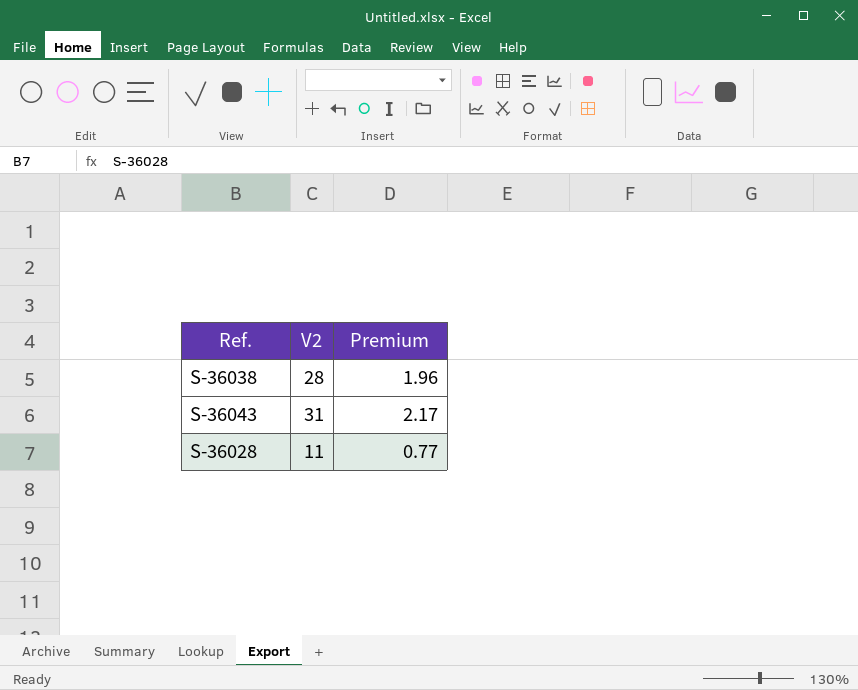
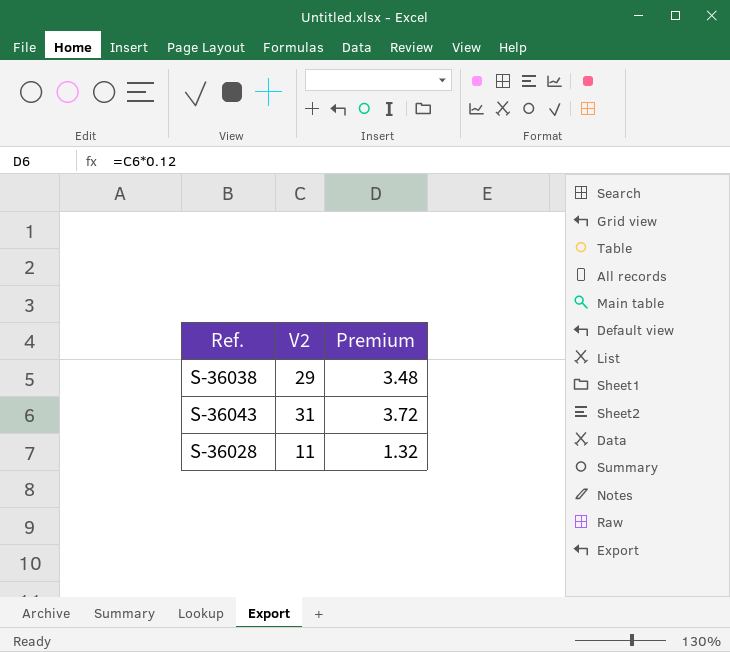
column Premium | formula: [V2] * 0.07 -> [V2] * 0.12
S-36038 | V2: 28 -> 29

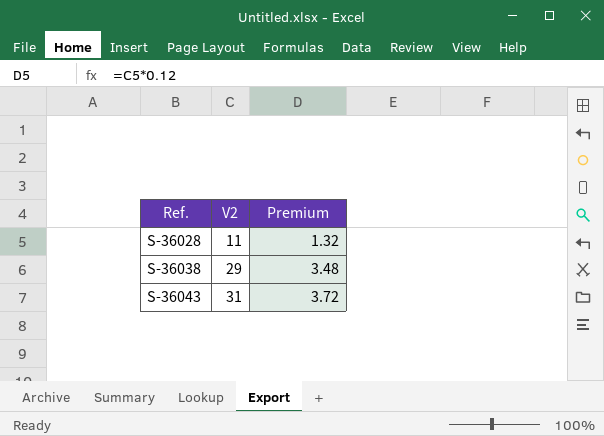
row order: none -> Ref. ascending

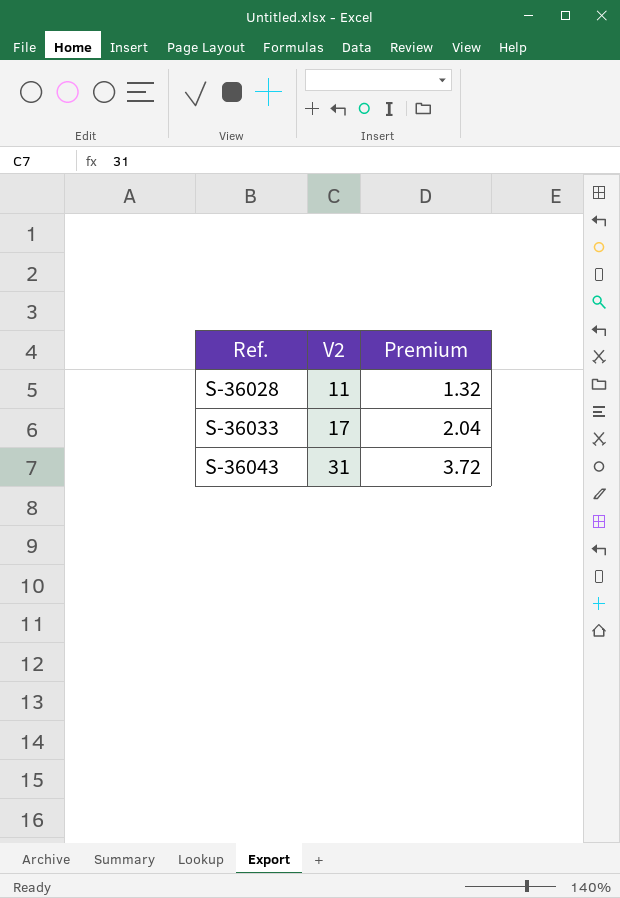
row S-36038: 29 | 3.48 -> none
row S-36033: none -> 17 | 2.04

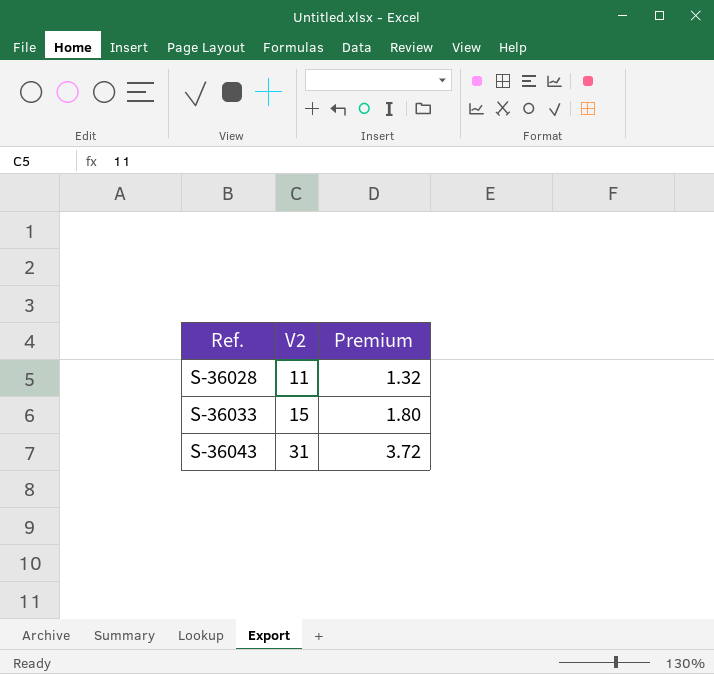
S-36033 | V2: 17 -> 15
S-36033 | Premium: 2.04 -> 1.80

